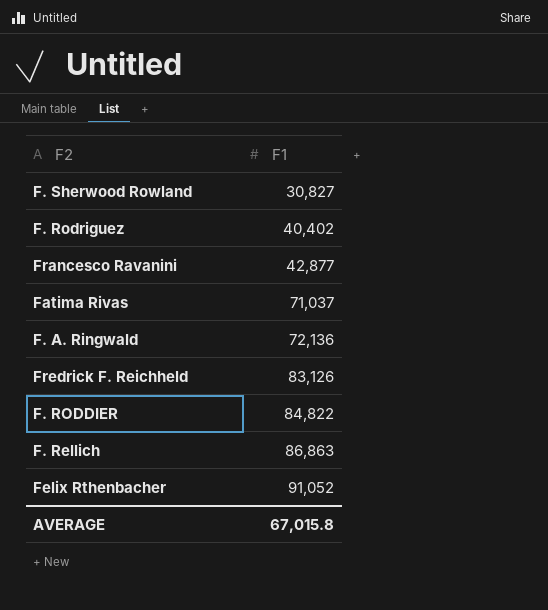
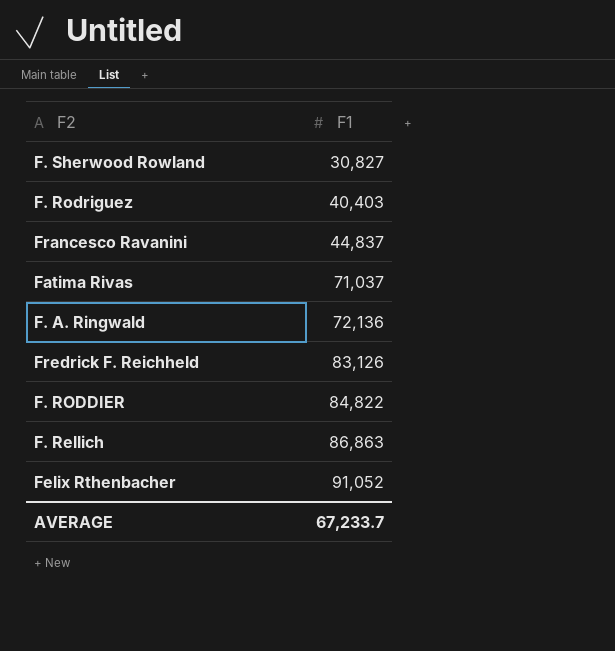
F. Rodriguez | F1: 40,402 -> 40,403
Francesco Ravanini | F1: 42,877 -> 44,837
AVERAGE | F1: 67,015.8 -> 67,233.7

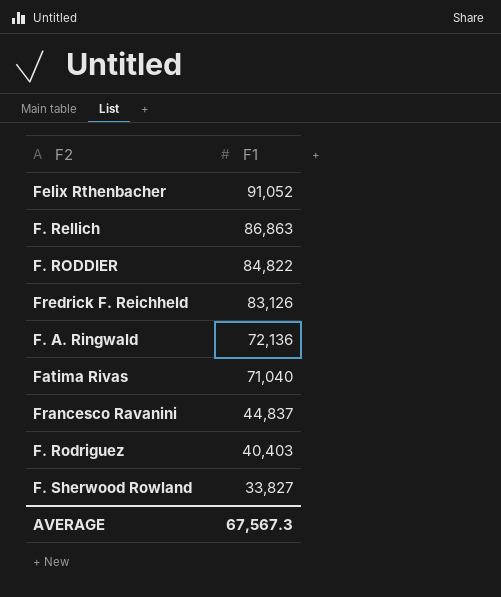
row order: F1 ascending -> F1 descending
Fatima Rivas | F1: 71,037 -> 71,040
F. Sherwood Rowland | F1: 30,827 -> 33,827
AVERAGE | F1: 67,233.7 -> 67,567.3

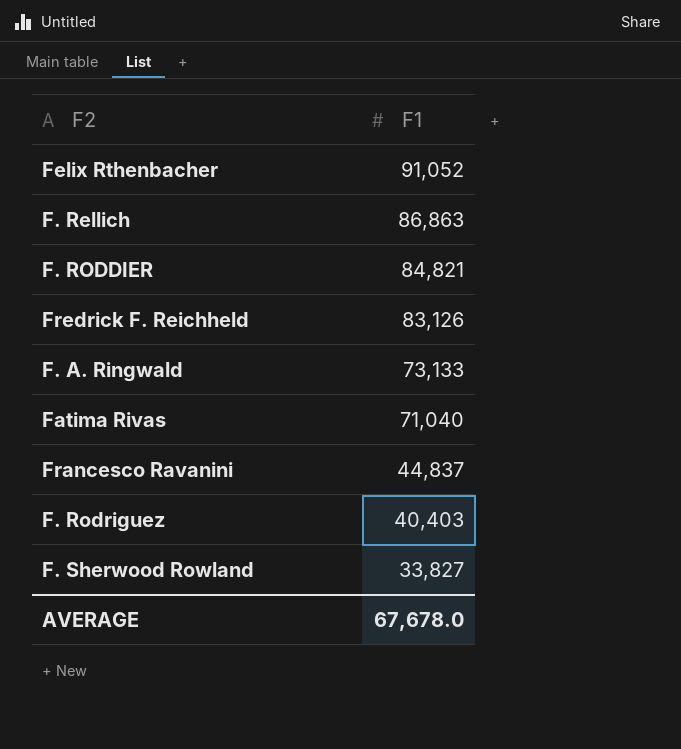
F. RODDIER | F1: 84,822 -> 84,821
F. A. Ringwald | F1: 72,136 -> 73,133
AVERAGE | F1: 67,567.3 -> 67,678.0

